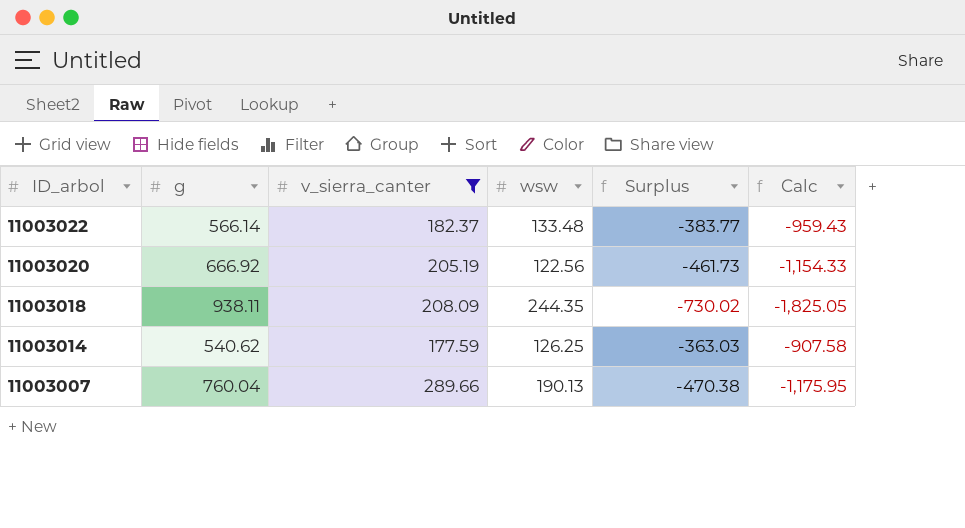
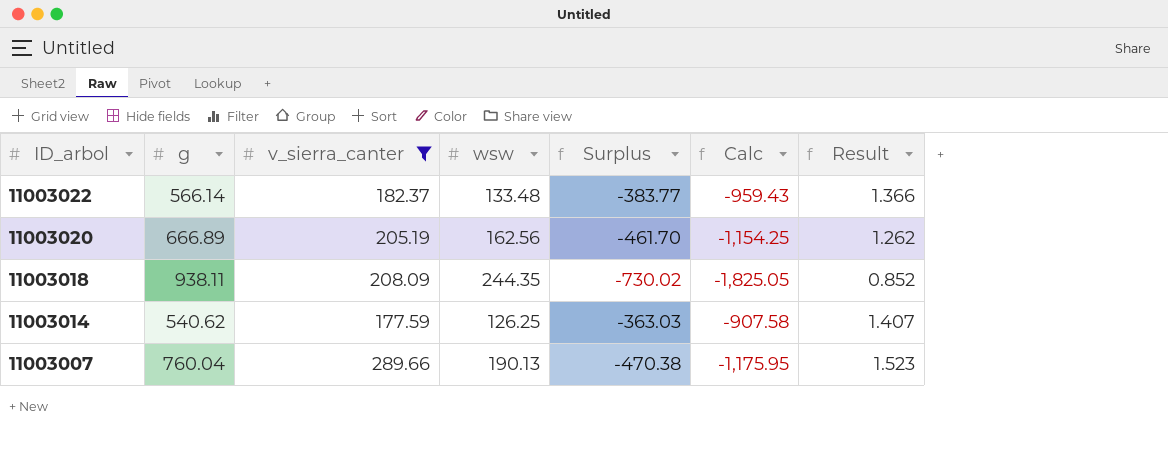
column Result | formula: none -> [v_sierra_canter] / [wsw]
11003020 | g: 666.92 -> 666.89
11003020 | wsw: 122.56 -> 162.56
11003020 | Surplus: -461.73 -> -461.70
11003020 | Calc: -1,154.33 -> -1,154.25

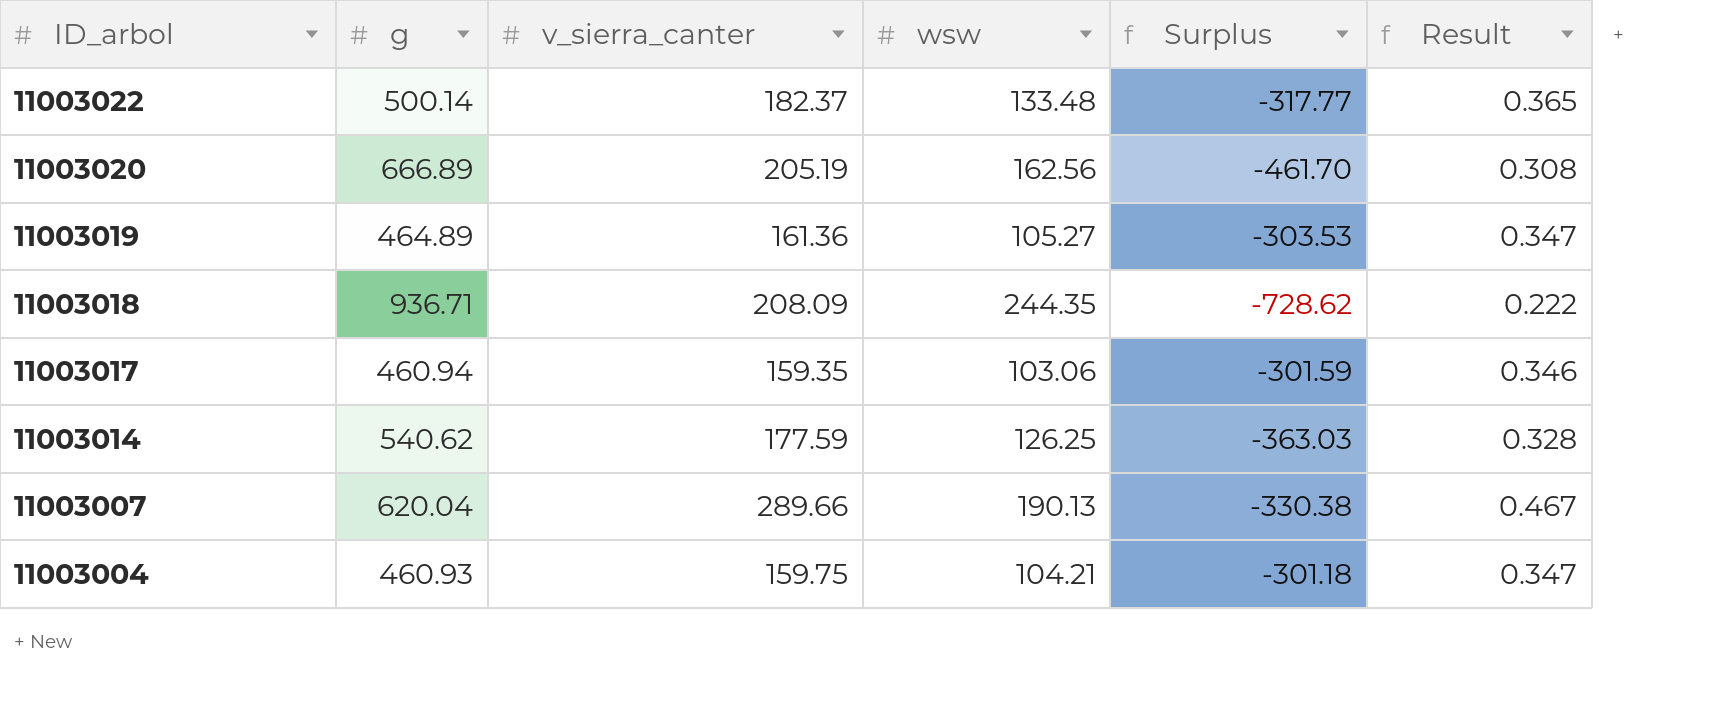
filter: v_sierra_canter >= 177.59 -> none
column Calc | formula: [Surplus] * 2.5 -> none
column Result | formula: [v_sierra_canter] / [wsw] -> [v_sierra_canter] / [g]
11003022 | g: 566.14 -> 500.14
11003022 | Surplus: -383.77 -> -317.77
11003018 | g: 938.11 -> 936.71
11003018 | Surplus: -730.02 -> -728.62
11003007 | g: 760.04 -> 620.04
11003007 | Surplus: -470.38 -> -330.38

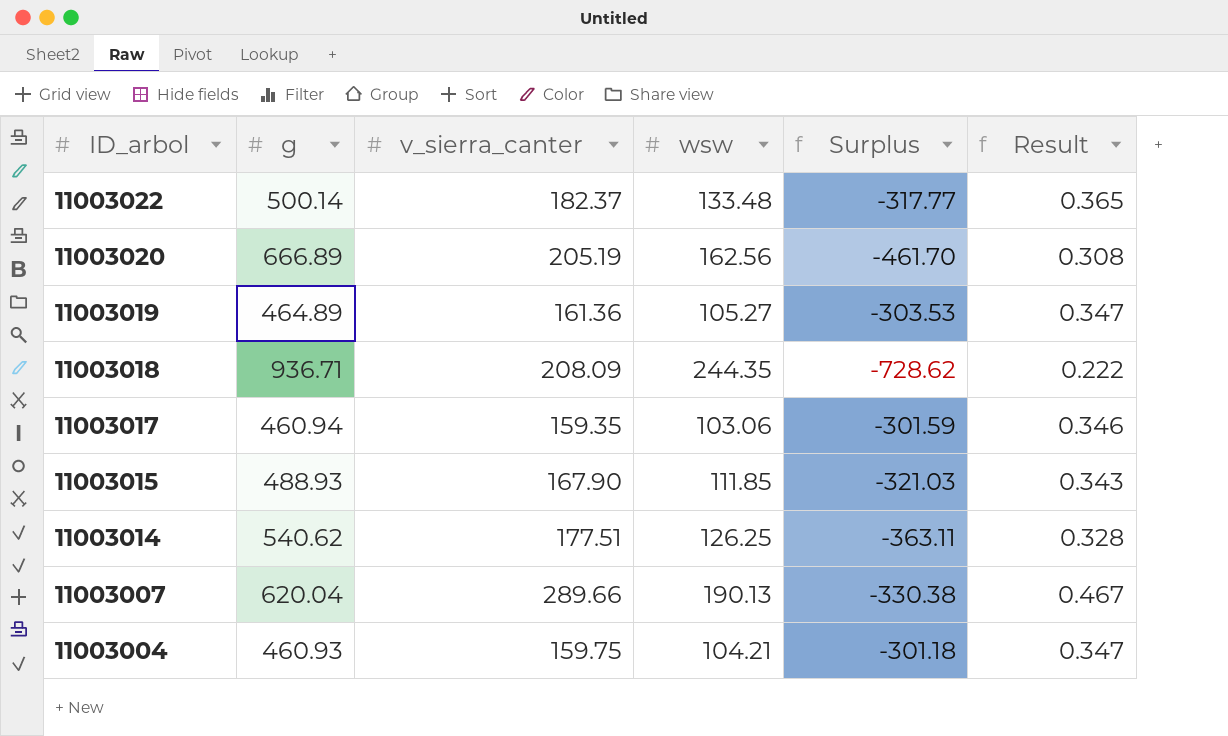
row 11003015: none -> 488.93 | 167.90 | 111.85 | -321.03 | 0.343
11003014 | v_sierra_canter: 177.59 -> 177.51
11003014 | Surplus: -363.03 -> -363.11

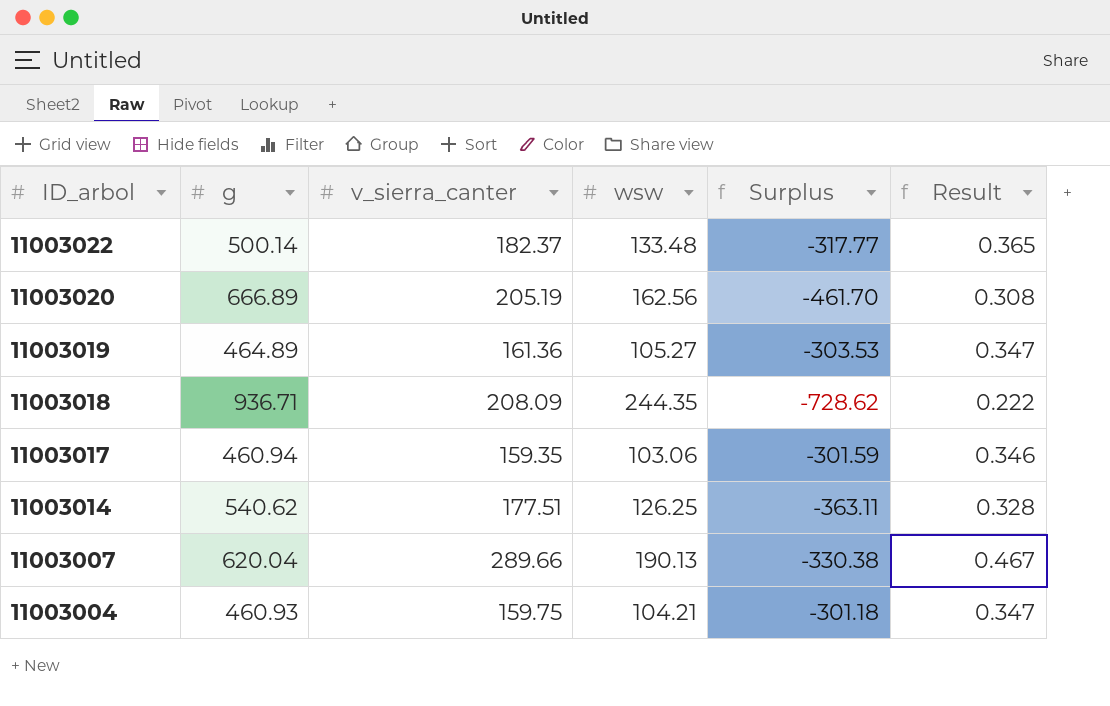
row 11003015: 488.93 | 167.90 | 111.85 | -321.03 | 0.343 -> none

